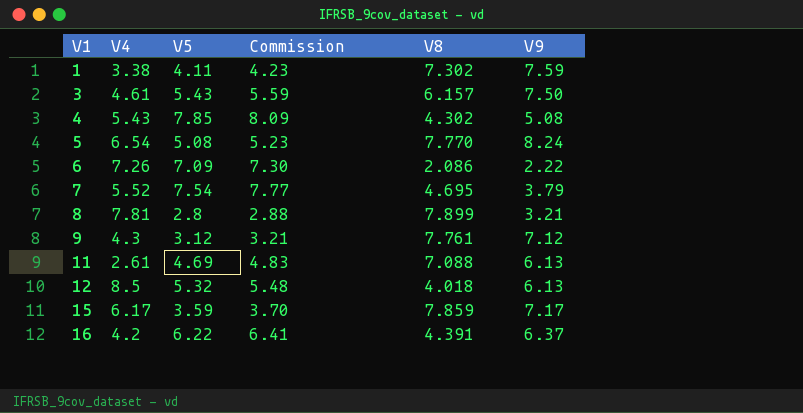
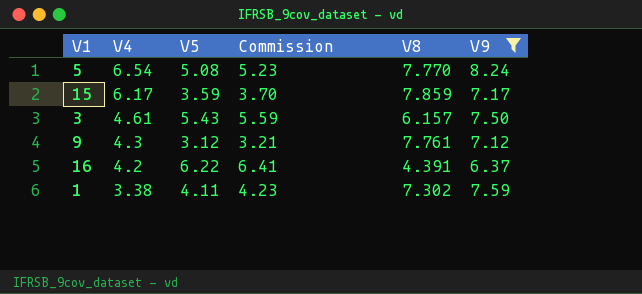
filter: none -> V9 >= 6.37
row order: V1 ascending -> V4 descending

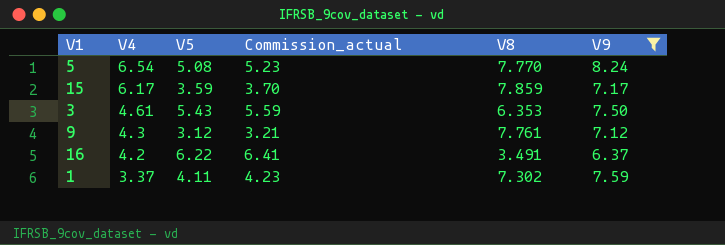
column name: Commission -> Commission_actual
3 | V8: 6.157 -> 6.353
16 | V8: 4.391 -> 3.491
1 | V4: 3.38 -> 3.37

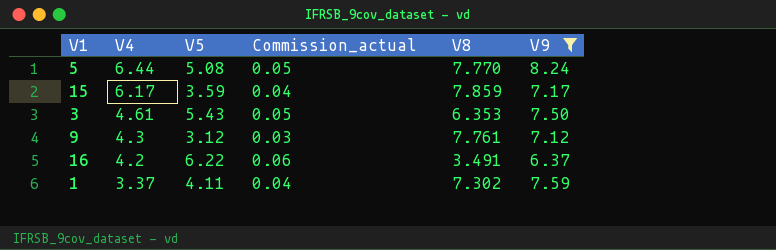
column Commission_actual | formula: [V5] * 1.03 -> [V5] * 0.01
5 | V4: 6.54 -> 6.44

